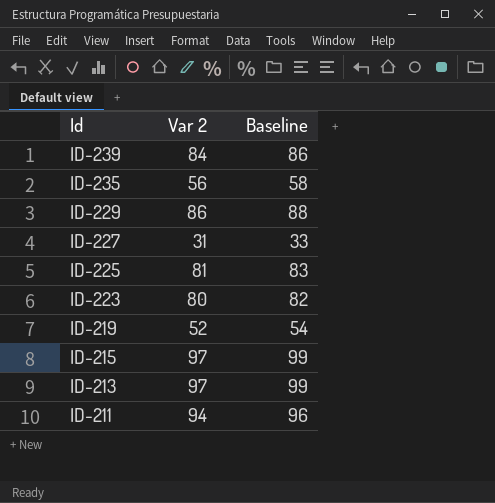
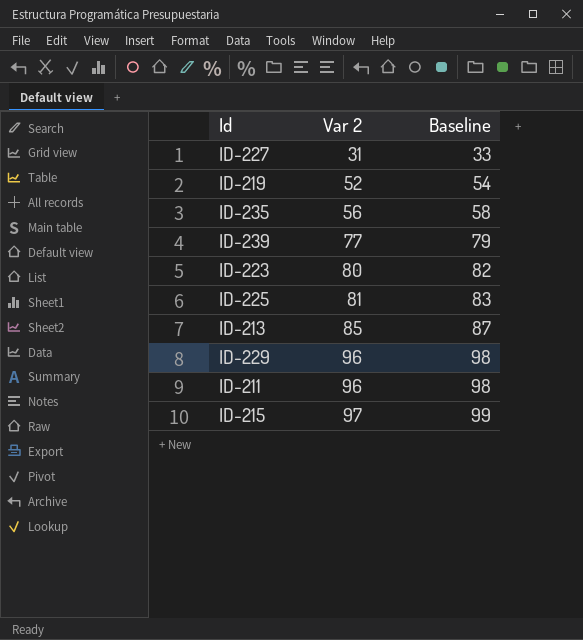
row order: Id descending -> Var 2 ascending
ID-239 | Var 2: 84 -> 77
ID-239 | Baseline: 86 -> 79
ID-213 | Var 2: 97 -> 85
ID-213 | Baseline: 99 -> 87
ID-229 | Var 2: 86 -> 96
ID-229 | Baseline: 88 -> 98
ID-211 | Var 2: 94 -> 96
ID-211 | Baseline: 96 -> 98

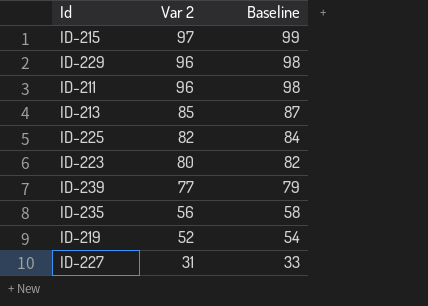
row order: Var 2 ascending -> Var 2 descending
ID-225 | Var 2: 81 -> 82
ID-225 | Baseline: 83 -> 84

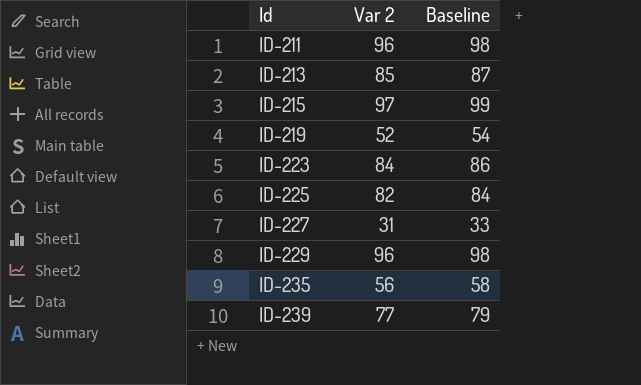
row order: Var 2 descending -> Id ascending
ID-223 | Var 2: 80 -> 84
ID-223 | Baseline: 82 -> 86

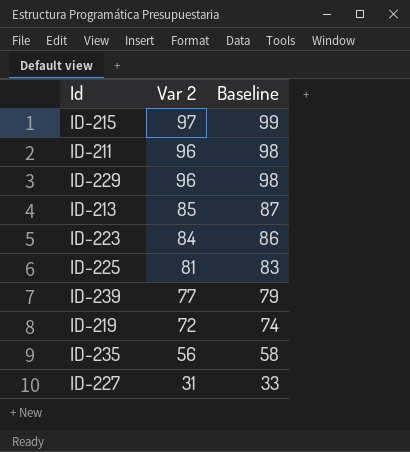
row order: Id ascending -> Var 2 descending
ID-225 | Var 2: 82 -> 81
ID-225 | Baseline: 84 -> 83
ID-219 | Var 2: 52 -> 72
ID-219 | Baseline: 54 -> 74

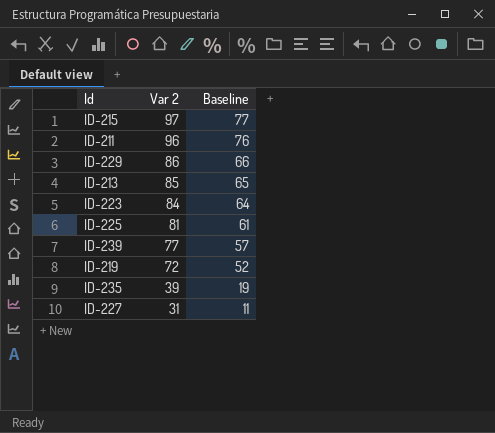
column Baseline | formula: [Var 2] + 2 -> [Var 2] - 20
ID-229 | Var 2: 96 -> 86
ID-235 | Var 2: 56 -> 39

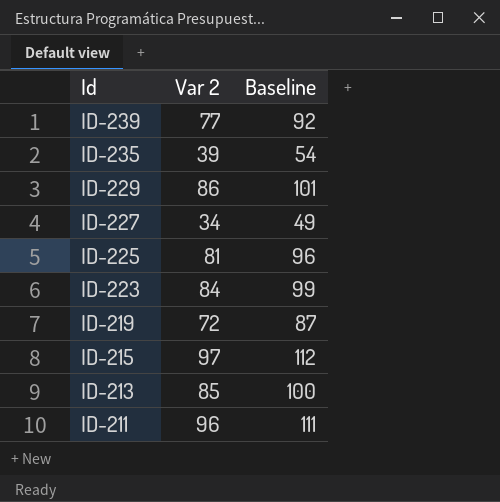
row order: Var 2 descending -> Id descending
column Baseline | formula: [Var 2] - 20 -> [Var 2] + 15
ID-227 | Var 2: 31 -> 34

